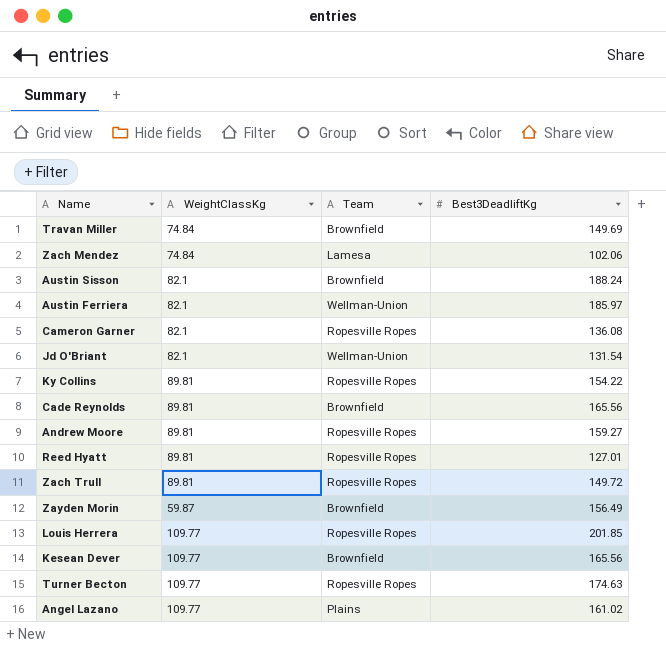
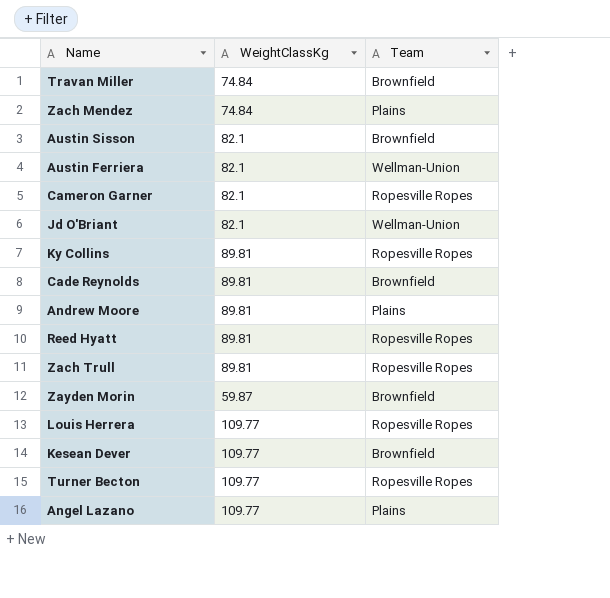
column Best3DeadliftKg | position: 4 -> none
Zach Mendez | Team: Lamesa -> Plains
Andrew Moore | Team: Ropesville Ropes -> Plains

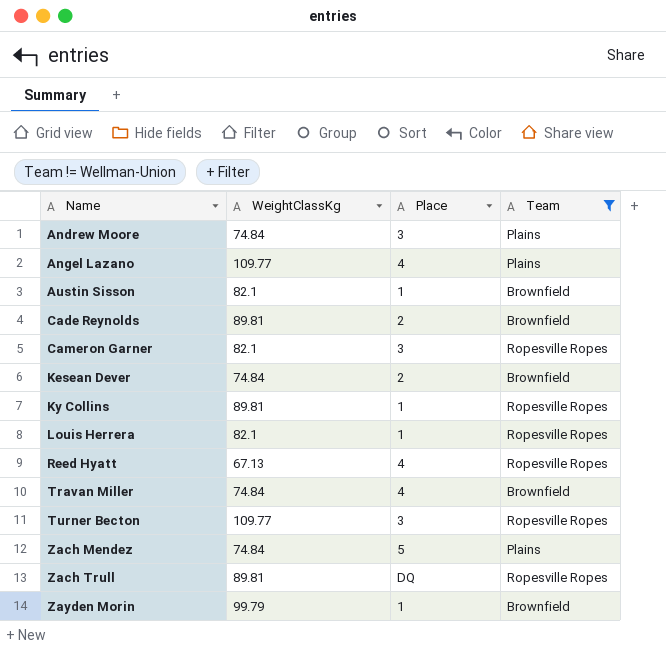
filter: none -> Team != Wellman-Union
row order: none -> Name ascending
column Place | position: none -> 3
Andrew Moore | WeightClassKg: 89.81 -> 74.84
Kesean Dever | WeightClassKg: 109.77 -> 74.84
Louis Herrera | WeightClassKg: 109.77 -> 82.1
Reed Hyatt | WeightClassKg: 89.81 -> 67.13
Zayden Morin | WeightClassKg: 59.87 -> 99.79

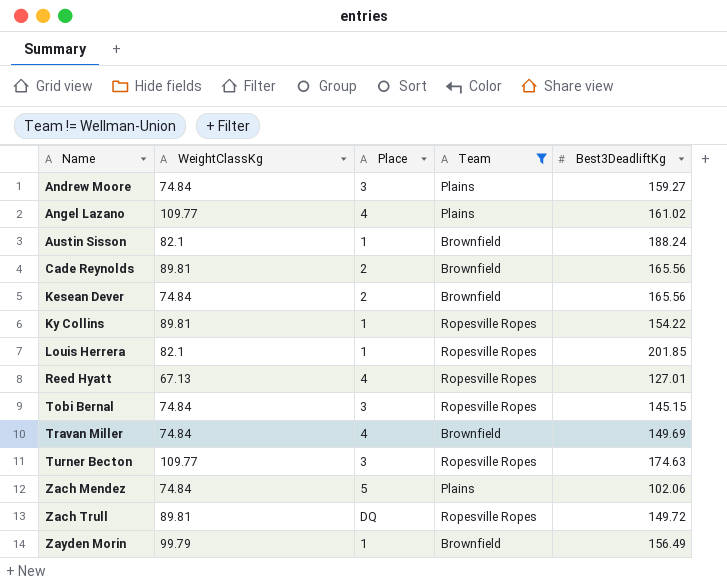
column Best3DeadliftKg | position: none -> 5
row Cameron Garner: 82.1 | 3 | Ropesville Ropes -> none
row Tobi Bernal: none -> 74.84 | 3 | Ropesville Ropes | 145.15

